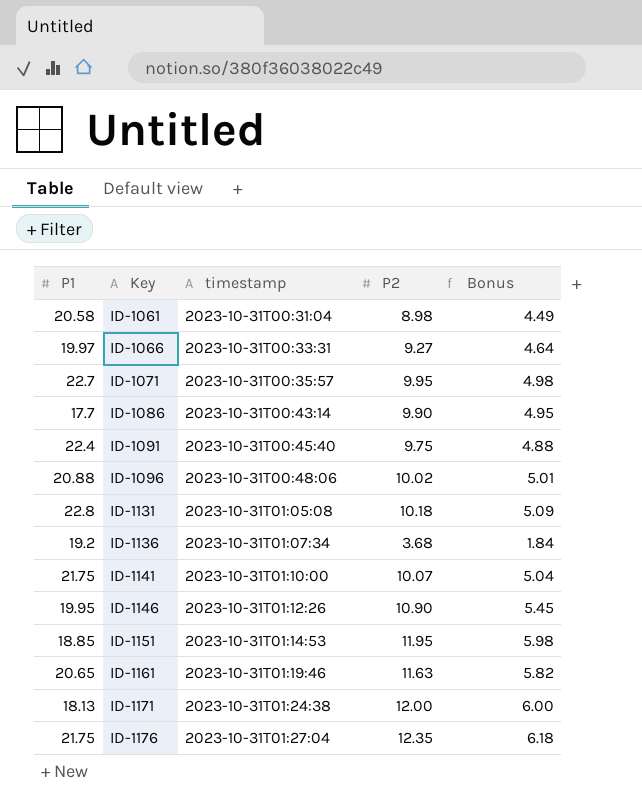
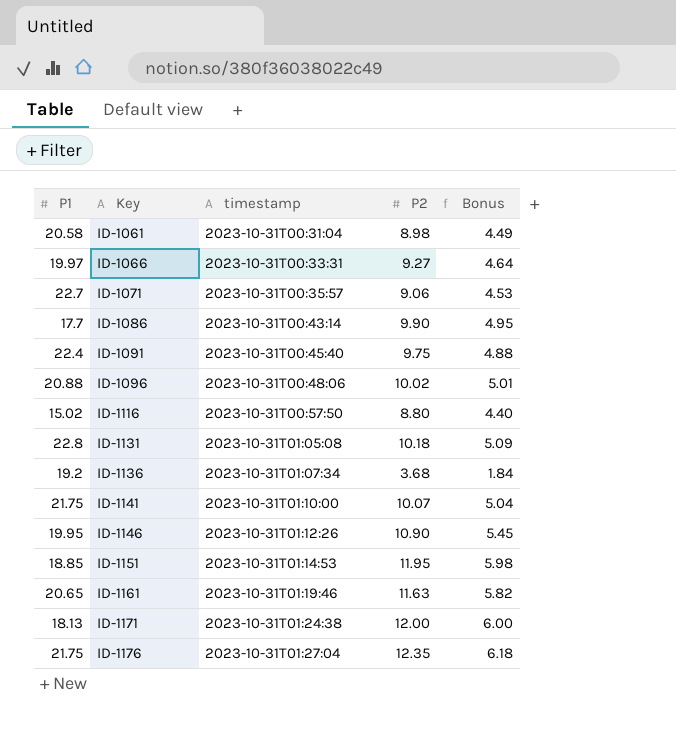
ID-1071 | P2: 9.95 -> 9.06
ID-1071 | Bonus: 4.98 -> 4.53
row ID-1116: none -> 15.02 | 2023-10-31T00:57:50 | 8.80 | 4.40

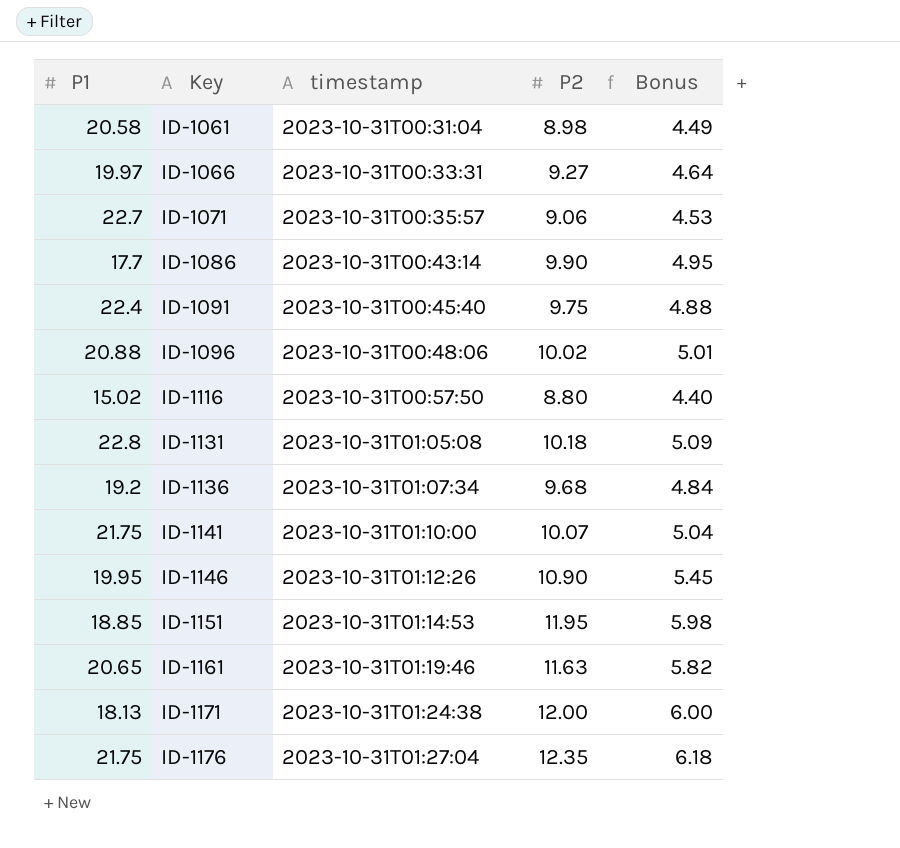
ID-1136 | P2: 3.68 -> 9.68
ID-1136 | Bonus: 1.84 -> 4.84

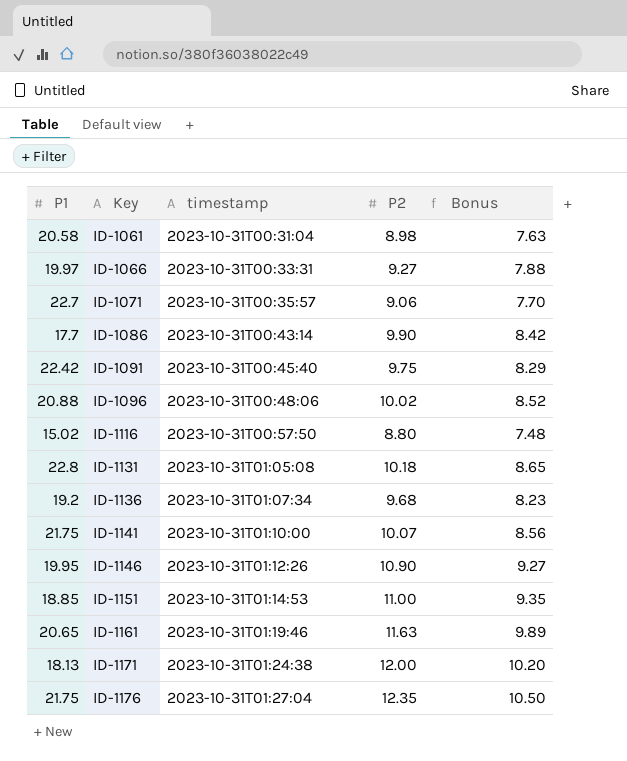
column Bonus | formula: [P2] * 0.5 -> [P2] * 0.85
ID-1091 | P1: 22.4 -> 22.42
ID-1151 | P2: 11.95 -> 11.00

